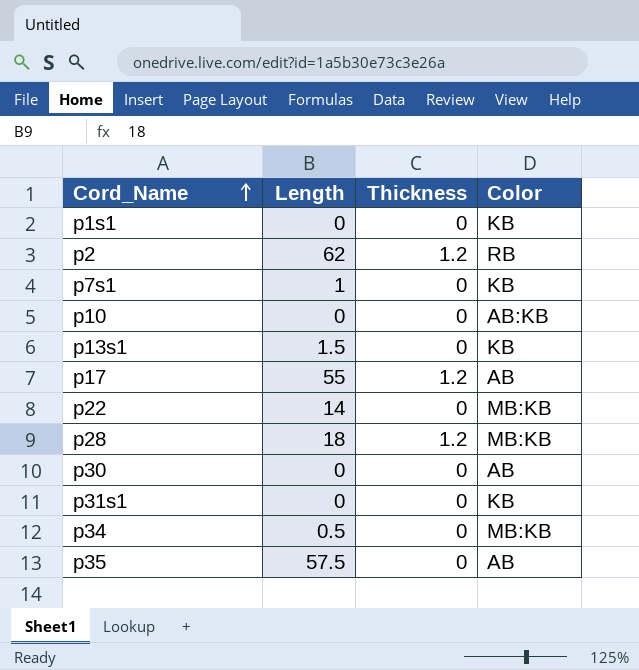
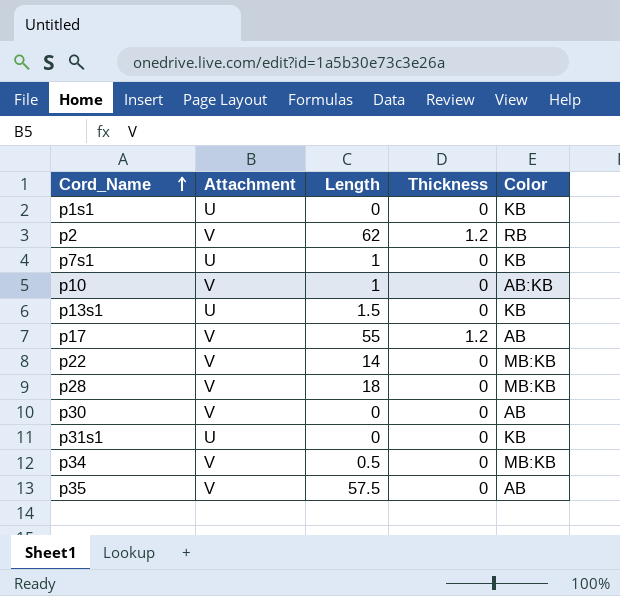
column Attachment | position: none -> 2
p10 | Length: 0 -> 1
p28 | Thickness: 1.2 -> 0

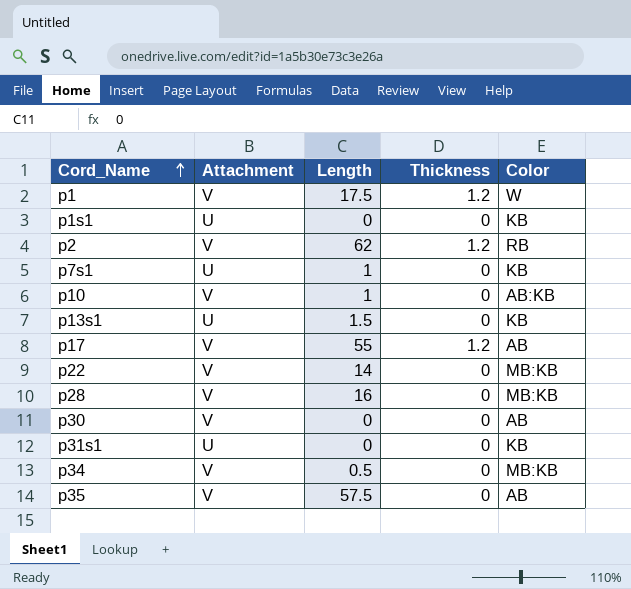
row p1: none -> V | 17.5 | 1.2 | W
p28 | Length: 18 -> 16

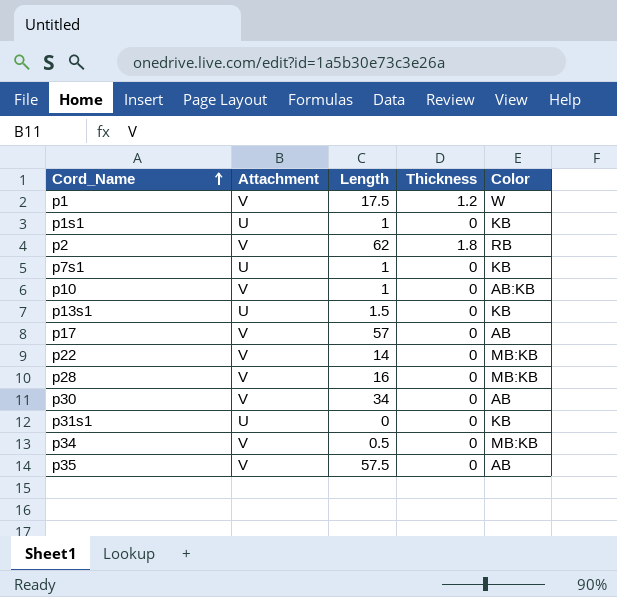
p1s1 | Length: 0 -> 1
p2 | Thickness: 1.2 -> 1.8
p17 | Length: 55 -> 57
p17 | Thickness: 1.2 -> 0
p30 | Length: 0 -> 34

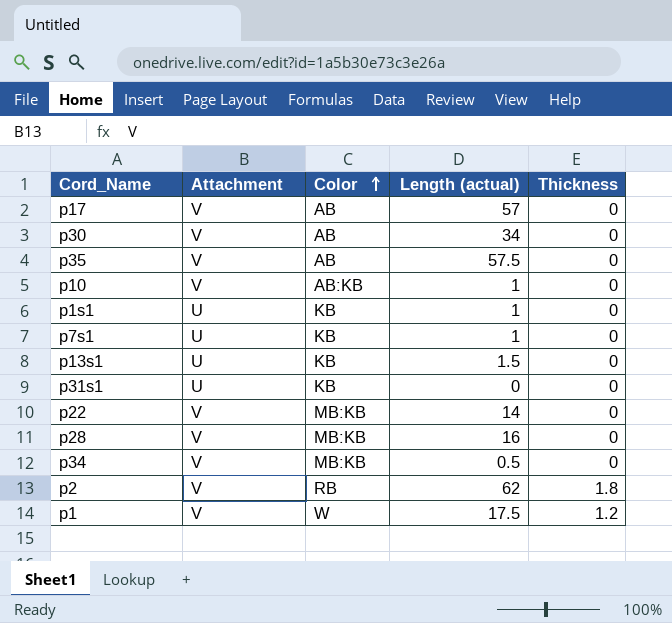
row order: Cord_Name ascending -> Color ascending
column Color | position: 5 -> 3
column name: Length -> Length (actual)

